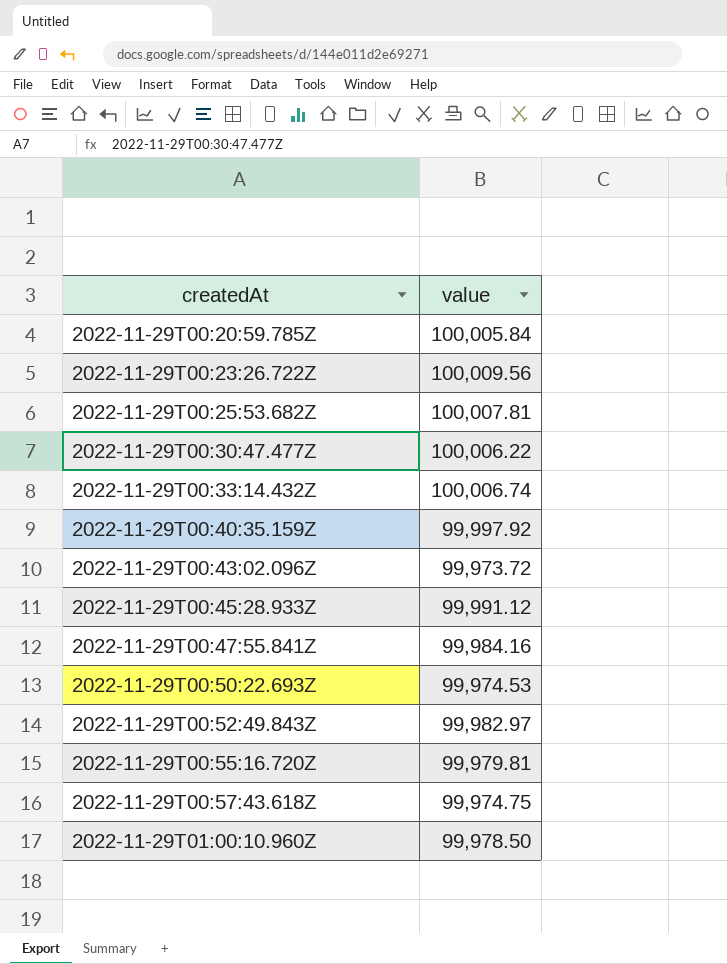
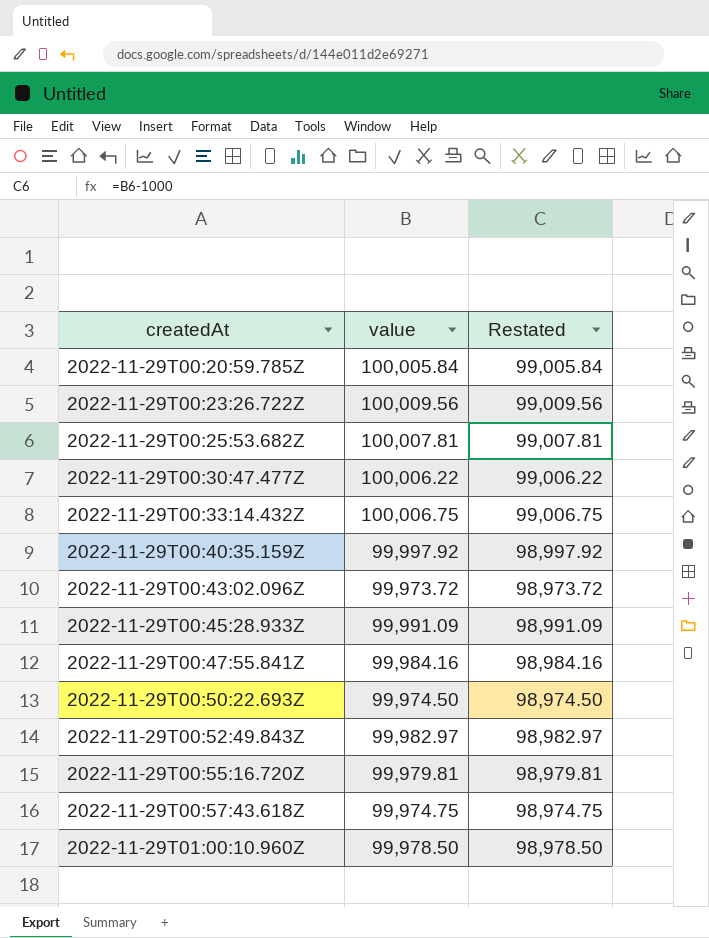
column Restated | formula: none -> [value] - 1000
2022-11-29T00:33:14.432Z | value: 100,006.74 -> 100,006.75
2022-11-29T00:45:28.933Z | value: 99,991.12 -> 99,991.09
2022-11-29T00:50:22.693Z | value: 99,974.53 -> 99,974.50

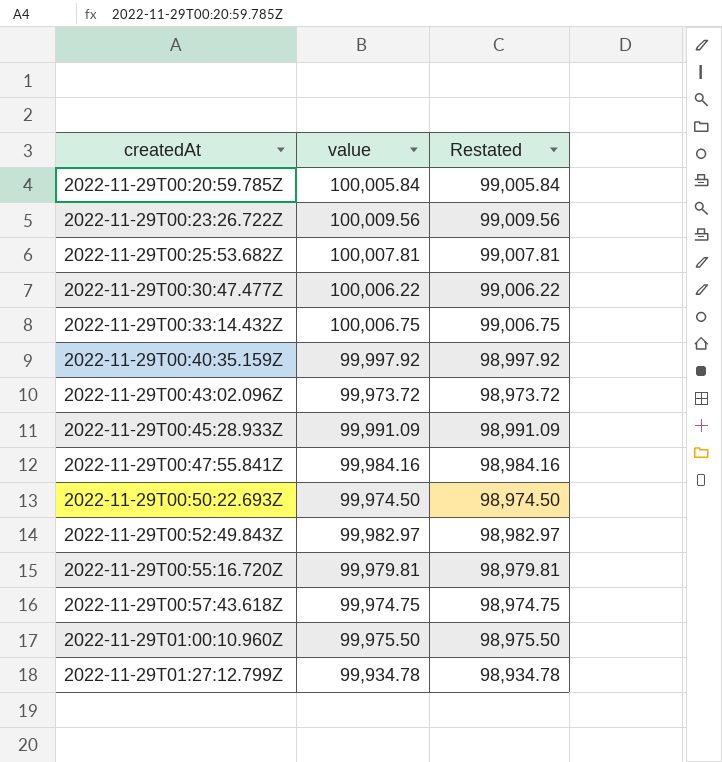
2022-11-29T01:00:10.960Z | value: 99,978.50 -> 99,975.50
2022-11-29T01:00:10.960Z | Restated: 98,978.50 -> 98,975.50
row 2022-11-29T01:27:12.799Z: none -> 99,934.78 | 98,934.78

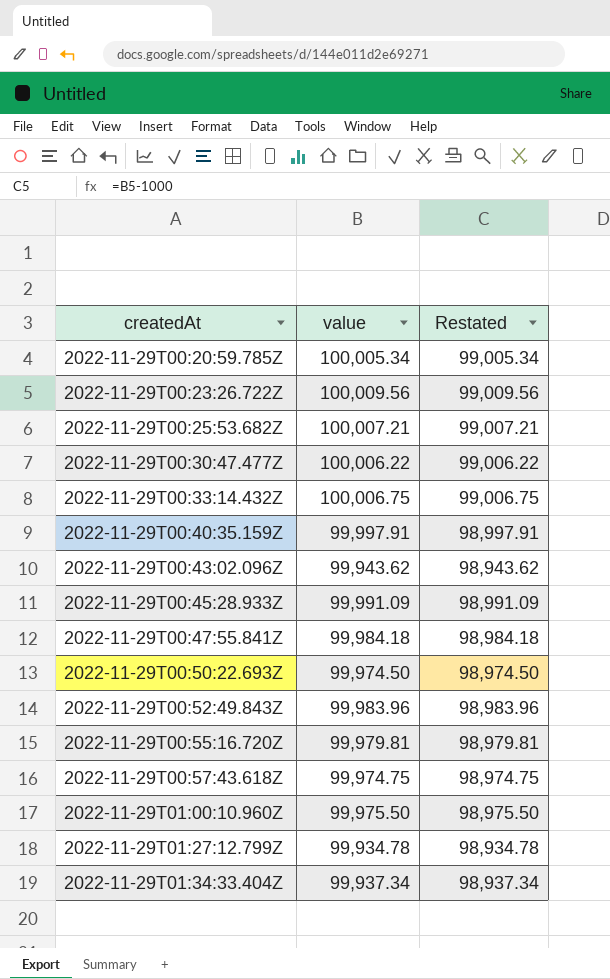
2022-11-29T00:20:59.785Z | value: 100,005.84 -> 100,005.34
2022-11-29T00:20:59.785Z | Restated: 99,005.84 -> 99,005.34
2022-11-29T00:25:53.682Z | value: 100,007.81 -> 100,007.21
2022-11-29T00:25:53.682Z | Restated: 99,007.81 -> 99,007.21
2022-11-29T00:40:35.159Z | value: 99,997.92 -> 99,997.91
2022-11-29T00:40:35.159Z | Restated: 98,997.92 -> 98,997.91
2022-11-29T00:43:02.096Z | value: 99,973.72 -> 99,943.62
2022-11-29T00:43:02.096Z | Restated: 98,973.72 -> 98,943.62
2022-11-29T00:47:55.841Z | value: 99,984.16 -> 99,984.18
2022-11-29T00:47:55.841Z | Restated: 98,984.16 -> 98,984.18
2022-11-29T00:52:49.843Z | value: 99,982.97 -> 99,983.96
2022-11-29T00:52:49.843Z | Restated: 98,982.97 -> 98,983.96
row 2022-11-29T01:34:33.404Z: none -> 99,937.34 | 98,937.34

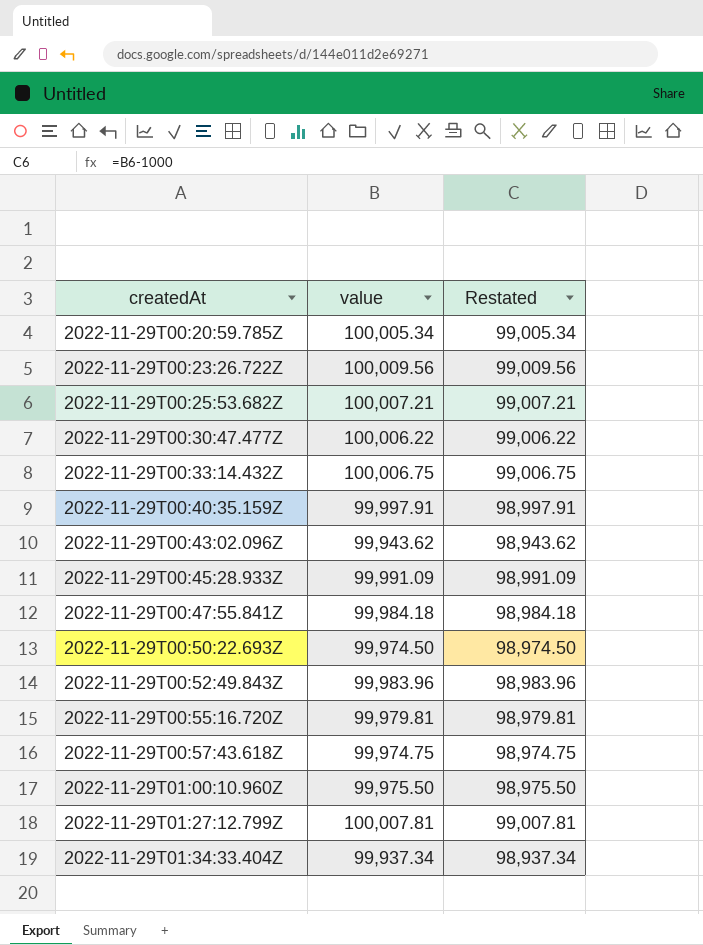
2022-11-29T01:27:12.799Z | value: 99,934.78 -> 100,007.81
2022-11-29T01:27:12.799Z | Restated: 98,934.78 -> 99,007.81

